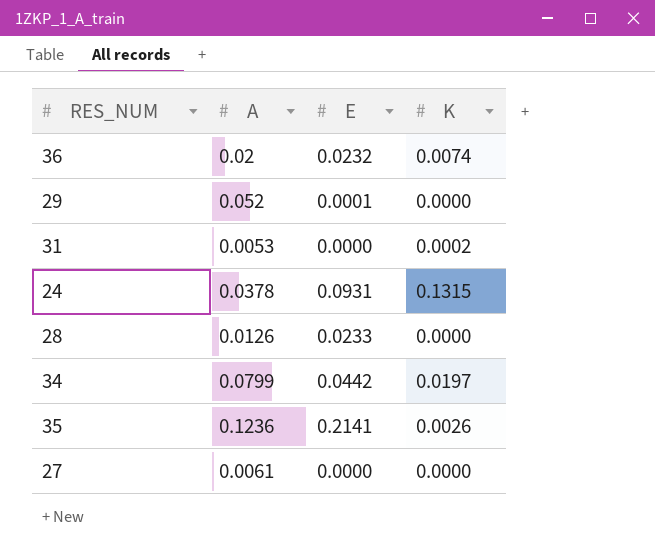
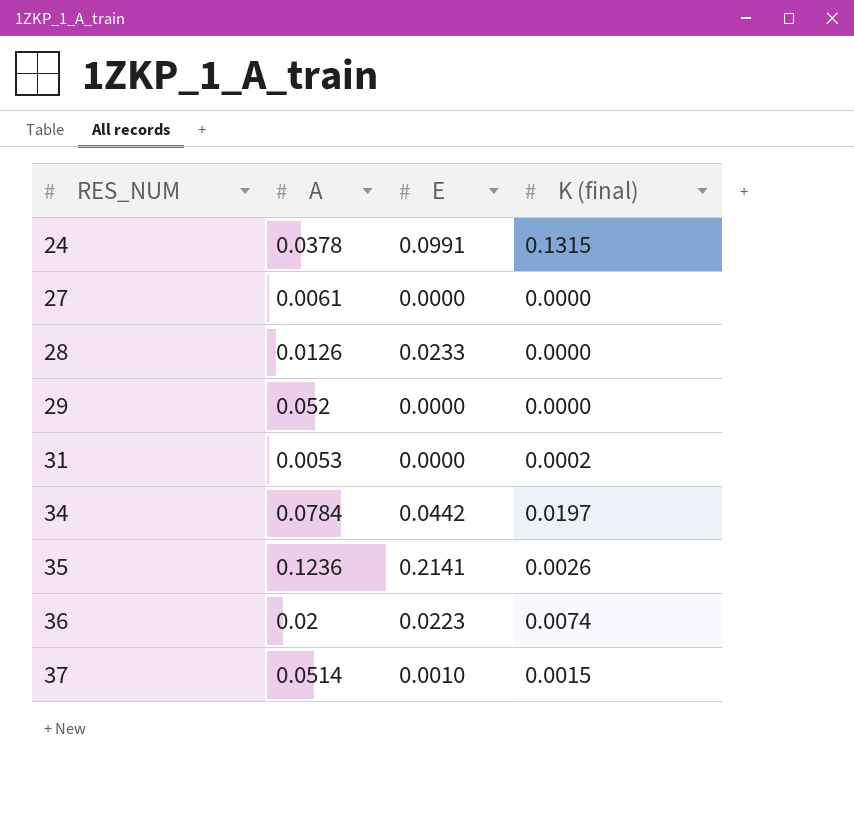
row order: none -> RES_NUM ascending
column name: K -> K (final)
24 | E: 0.0931 -> 0.0991
29 | E: 0.0001 -> 0.0000
34 | A: 0.0799 -> 0.0784
36 | E: 0.0232 -> 0.0223
row 37: none -> 0.0514 | 0.0010 | 0.0015

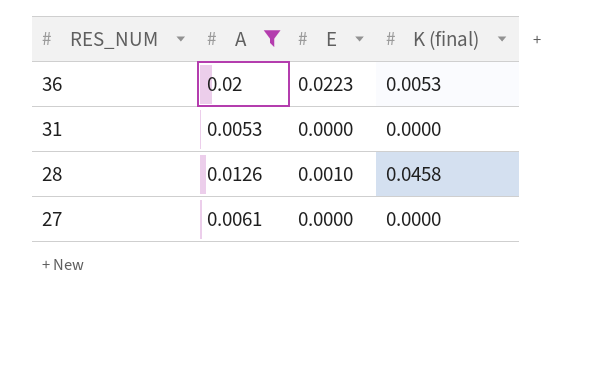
filter: none -> A <= 0.02
row order: RES_NUM ascending -> RES_NUM descending
36 | K (final): 0.0074 -> 0.0053
31 | K (final): 0.0002 -> 0.0000
28 | E: 0.0233 -> 0.0010
28 | K (final): 0.0000 -> 0.0458

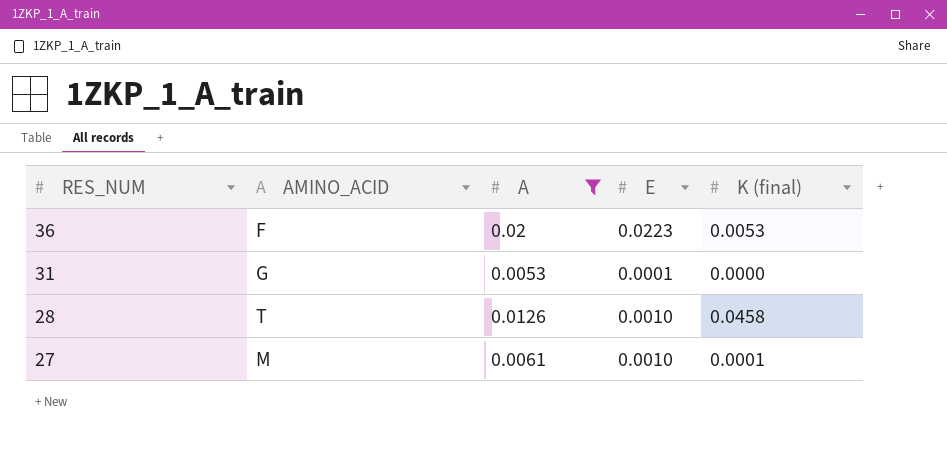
column AMINO_ACID | position: none -> 2
31 | E: 0.0000 -> 0.0001
27 | E: 0.0000 -> 0.0010
27 | K (final): 0.0000 -> 0.0001

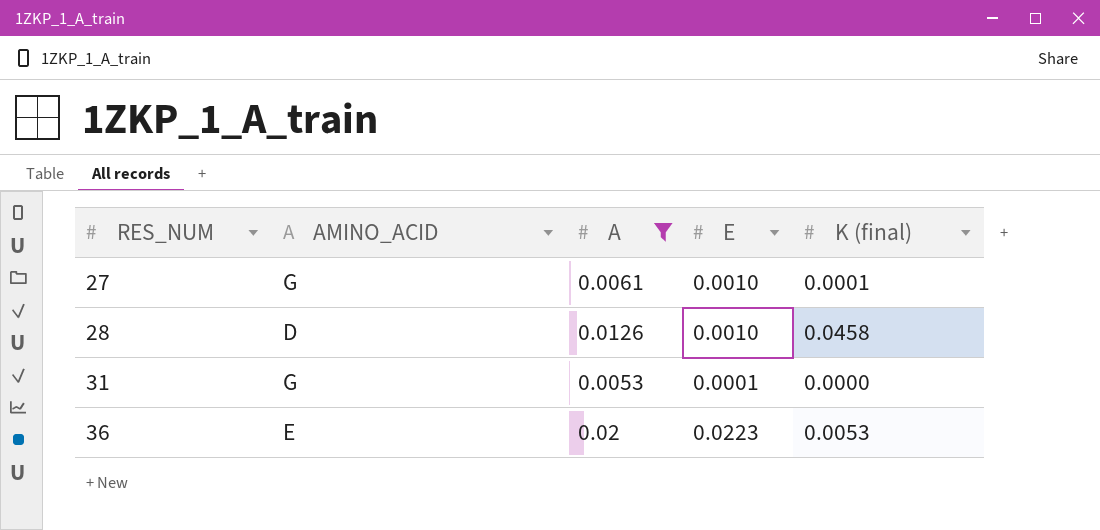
row order: RES_NUM descending -> RES_NUM ascending
27 | AMINO_ACID: M -> G
28 | AMINO_ACID: T -> D
36 | AMINO_ACID: F -> E

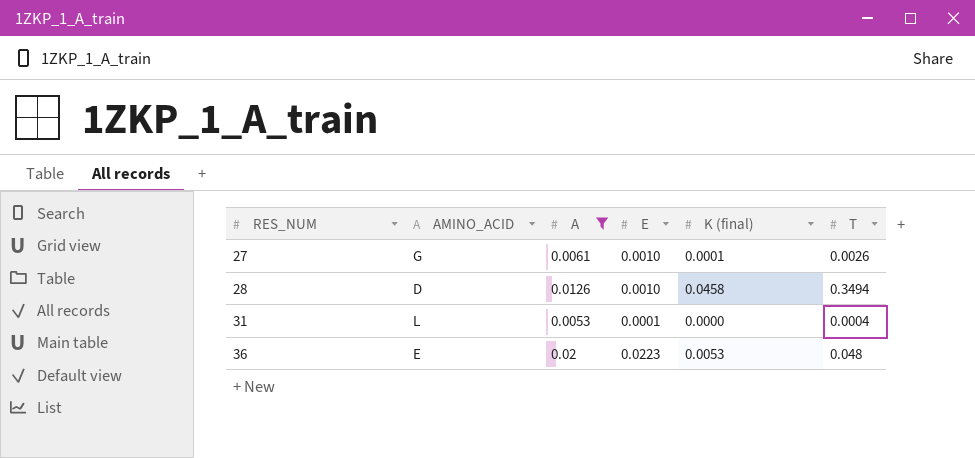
column T | position: none -> 6
31 | AMINO_ACID: G -> L

